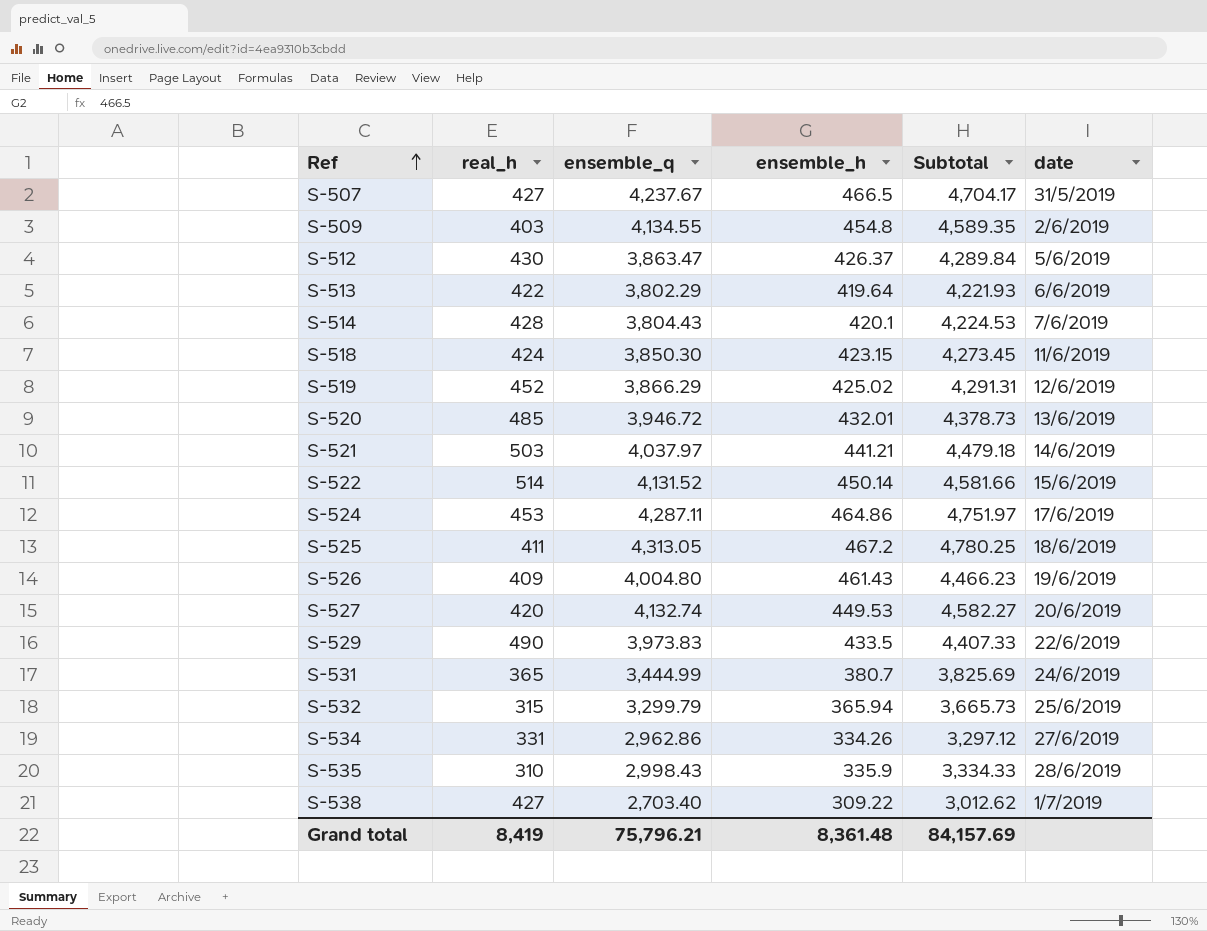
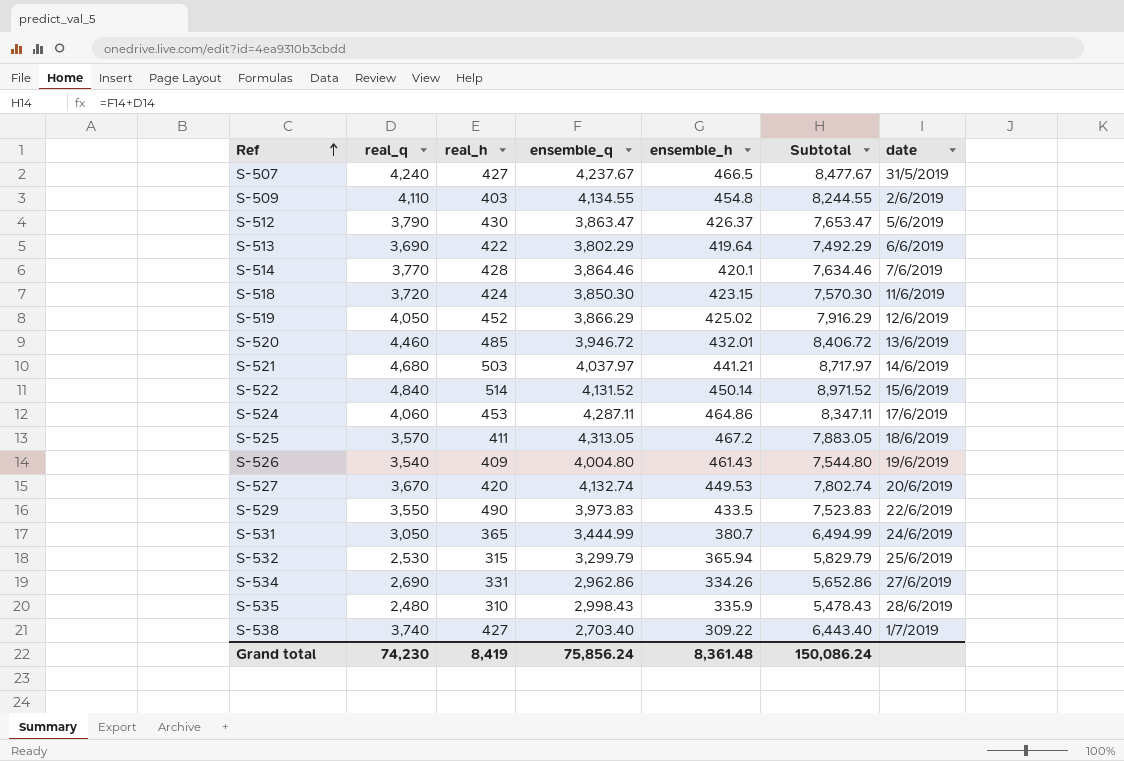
column real_q | position: none -> 2
column Subtotal | formula: [ensemble_q] + [ensemble_h] -> [real_q] + [ensemble_q]
S-514 | ensemble_q: 3,804.43 -> 3,864.46
Grand total | ensemble_q: 75,796.21 -> 75,856.24
Grand total | Subtotal: 84,157.69 -> 150,086.24

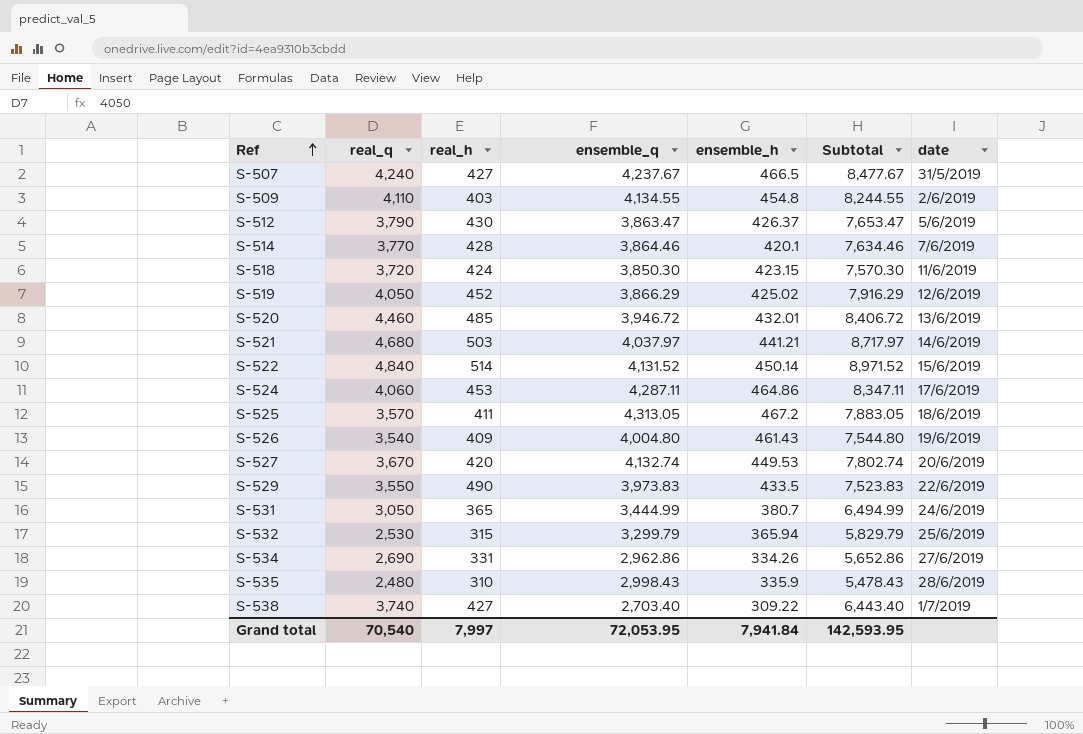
row S-513: 3,690 | 422 | 3,802.29 | 419.64 | 7,492.29 | 6/6/2019 -> none
Grand total | real_q: 74,230 -> 70,540
Grand total | real_h: 8,419 -> 7,997
Grand total | ensemble_q: 75,856.24 -> 72,053.95
Grand total | ensemble_h: 8,361.48 -> 7,941.84
Grand total | Subtotal: 150,086.24 -> 142,593.95

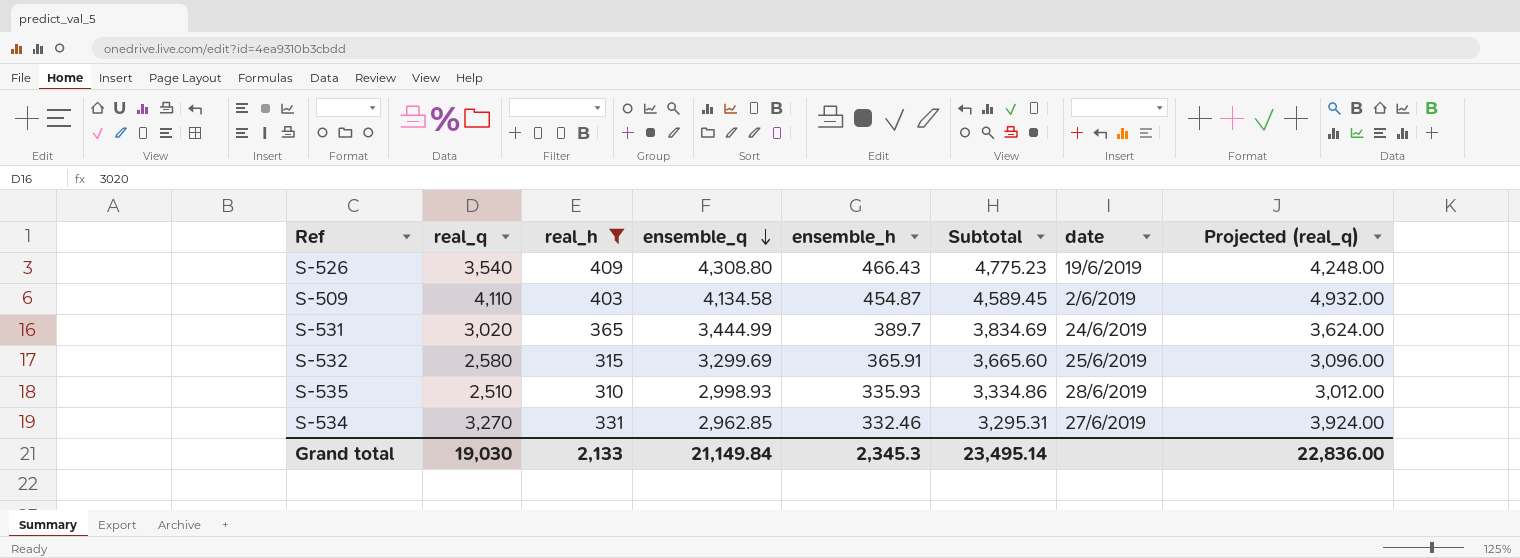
filter: none -> real_h <= 409
row order: Ref ascending -> ensemble_q descending
column Subtotal | formula: [real_q] + [ensemble_q] -> [ensemble_q] + [ensemble_h]
column Projected (real_q) | formula: none -> [real_q] * 1.2
S-526 | ensemble_q: 4,004.80 -> 4,308.80
S-526 | ensemble_h: 461.43 -> 466.43
S-509 | ensemble_q: 4,134.55 -> 4,134.58
S-509 | ensemble_h: 454.8 -> 454.87
S-531 | real_q: 3,050 -> 3,020
S-531 | ensemble_h: 380.7 -> 389.7
S-532 | real_q: 2,530 -> 2,580
S-532 | ensemble_q: 3,299.79 -> 3,299.69
S-532 | ensemble_h: 365.94 -> 365.91
S-535 | real_q: 2,480 -> 2,510
S-535 | ensemble_q: 2,998.43 -> 2,998.93
S-535 | ensemble_h: 335.9 -> 335.93
S-534 | real_q: 2,690 -> 3,270
S-534 | ensemble_q: 2,962.86 -> 2,962.85
S-534 | ensemble_h: 334.26 -> 332.46
Grand total | real_q: 70,540 -> 19,030
Grand total | real_h: 7,997 -> 2,133
Grand total | ensemble_q: 72,053.95 -> 21,149.84
Grand total | ensemble_h: 7,941.84 -> 2,345.3
Grand total | Subtotal: 142,593.95 -> 23,495.14

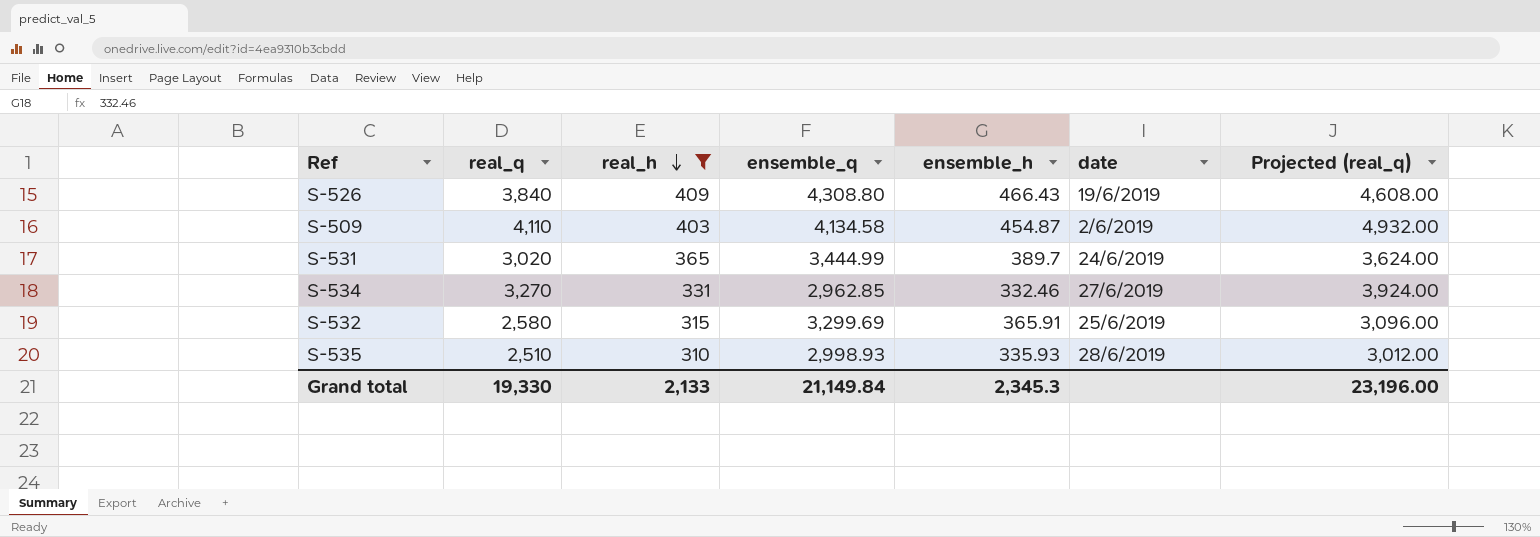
row order: ensemble_q descending -> real_h descending
column Subtotal | formula: [ensemble_q] + [ensemble_h] -> none
S-526 | real_q: 3,540 -> 3,840
S-526 | Projected (real_q): 4,248.00 -> 4,608.00
Grand total | real_q: 19,030 -> 19,330
Grand total | Projected (real_q): 22,836.00 -> 23,196.00

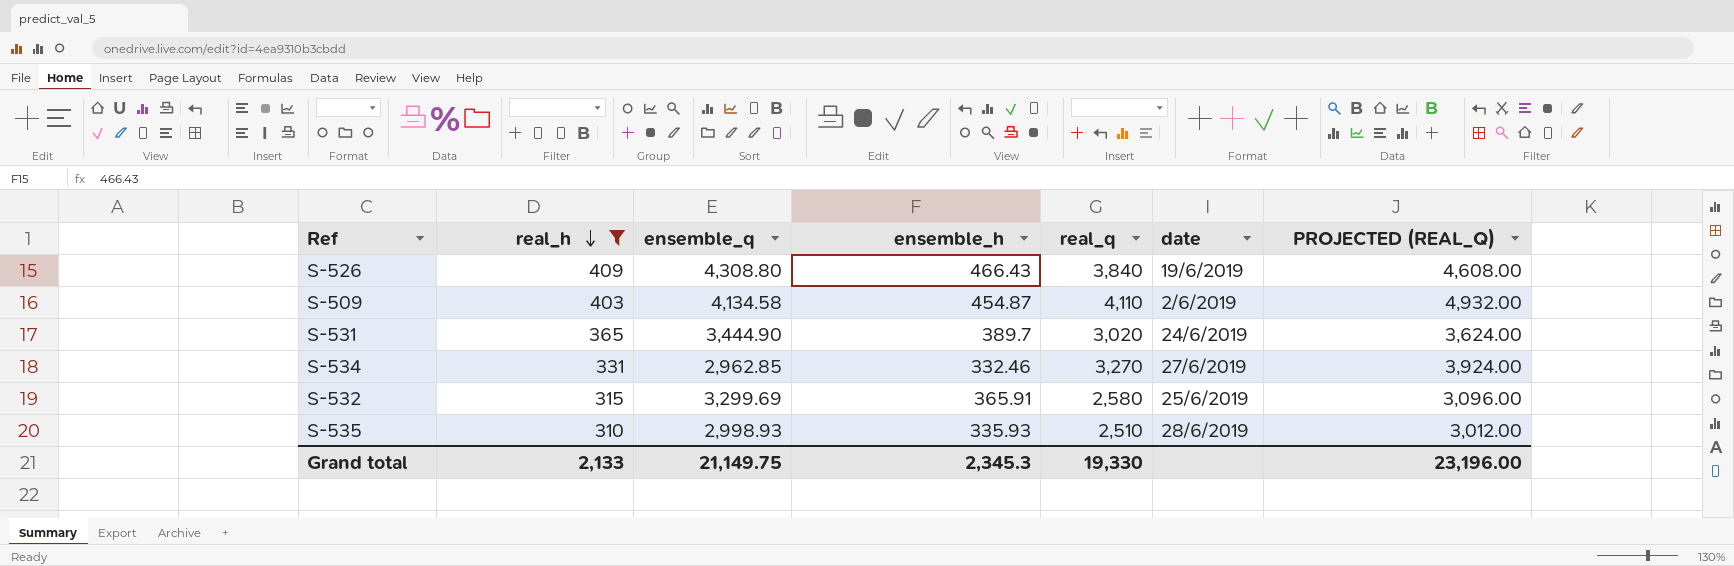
column real_q | position: 2 -> 5
column name: Projected (real_q) -> PROJECTED (REAL_Q)
S-531 | ensemble_q: 3,444.99 -> 3,444.90
Grand total | ensemble_q: 21,149.84 -> 21,149.75

